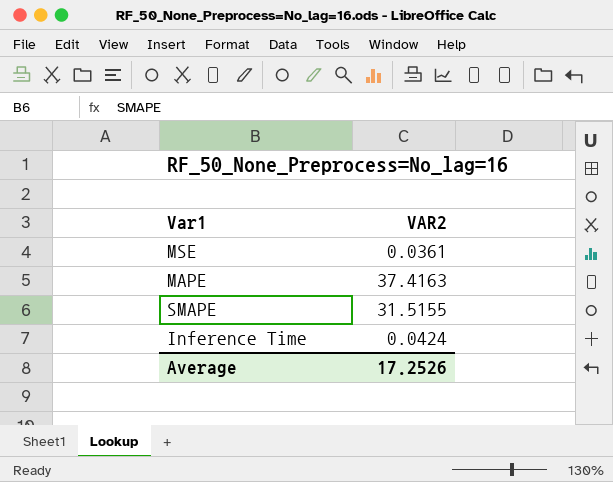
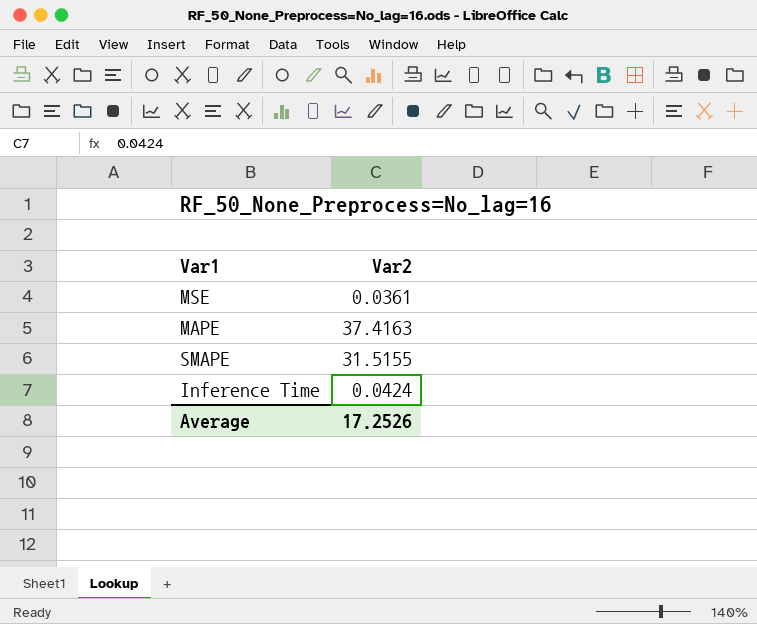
column name: VAR2 -> Var2

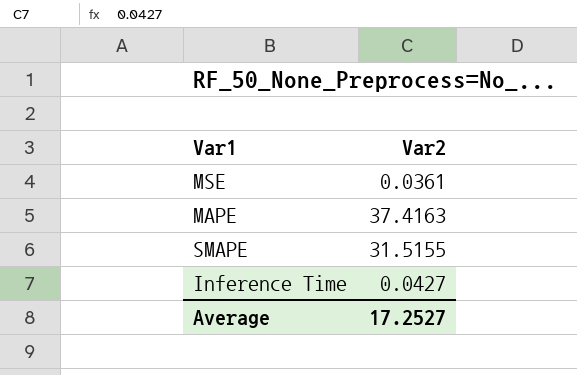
Inference Time | Var2: 0.0424 -> 0.0427
Average | Var2: 17.2526 -> 17.2527

